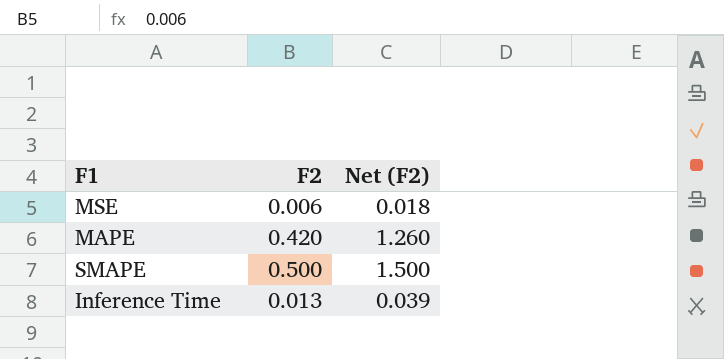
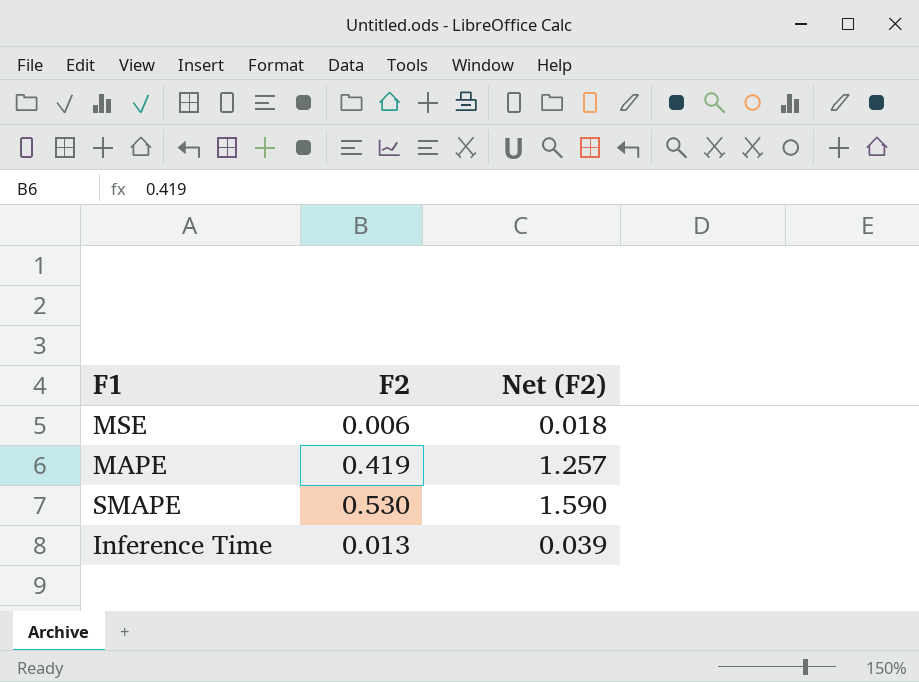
MAPE | F2: 0.420 -> 0.419
MAPE | Net (F2): 1.260 -> 1.257
SMAPE | F2: 0.500 -> 0.530
SMAPE | Net (F2): 1.500 -> 1.590

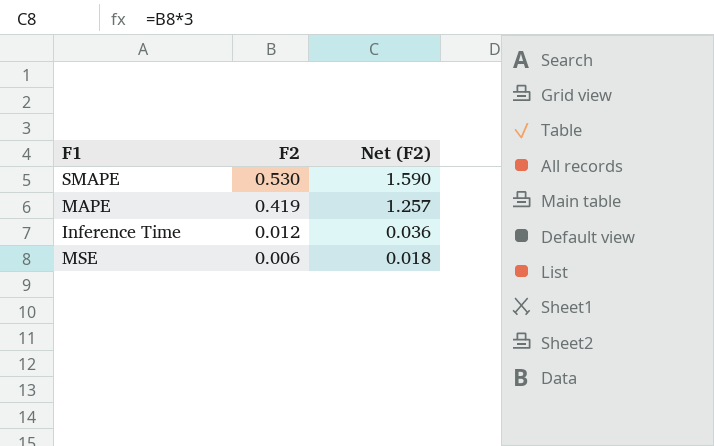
row order: none -> F2 descending
Inference Time | F2: 0.013 -> 0.012
Inference Time | Net (F2): 0.039 -> 0.036

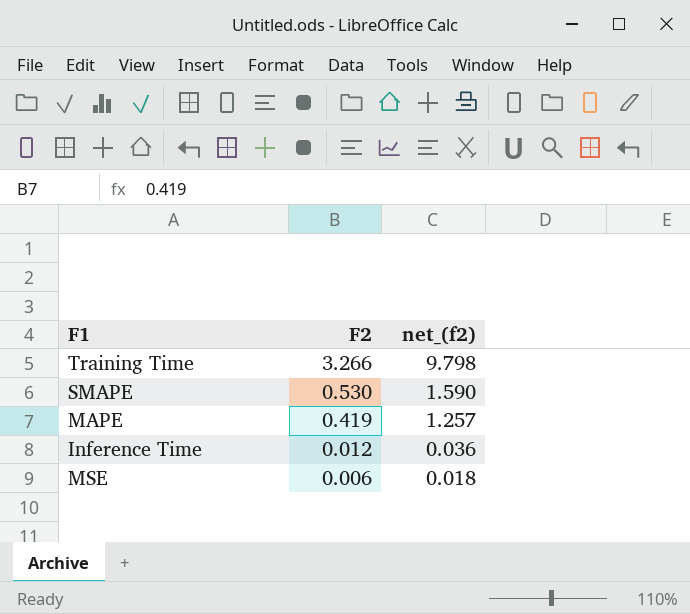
column name: Net (F2) -> net_(f2)
row Training Time: none -> 3.266 | 9.798

